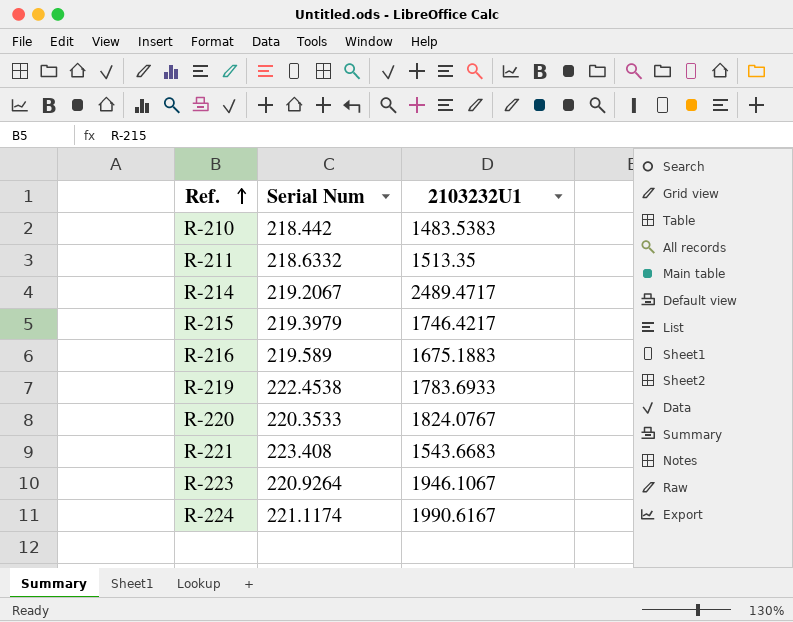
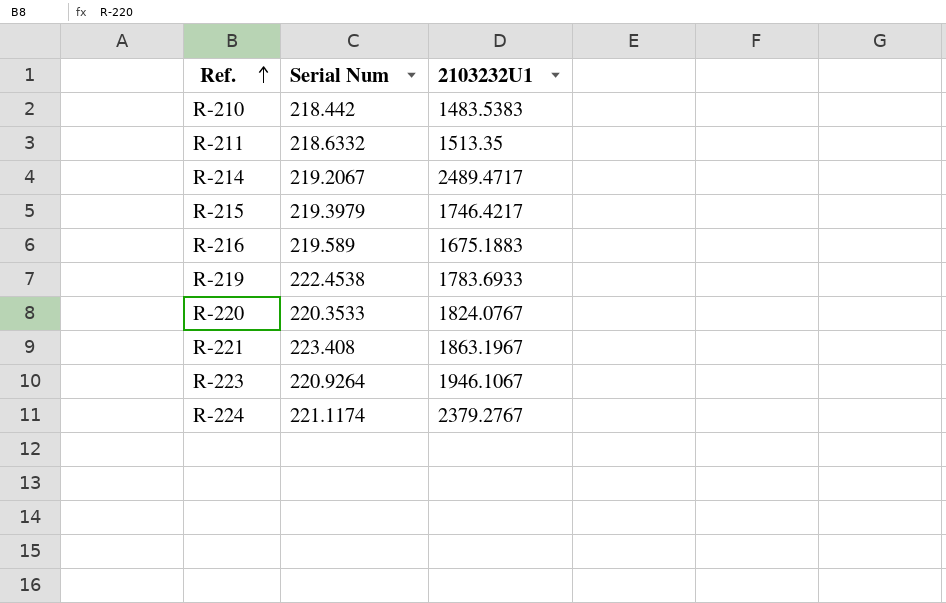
R-221 | 2103232U1: 1543.6683 -> 1863.1967
R-224 | 2103232U1: 1990.6167 -> 2379.2767

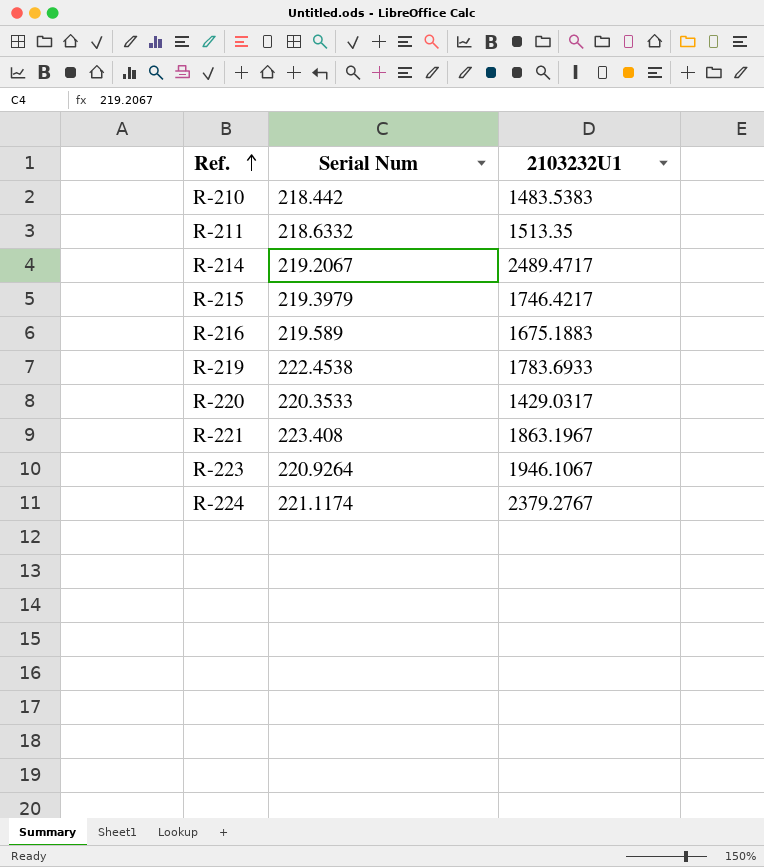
R-220 | 2103232U1: 1824.0767 -> 1429.0317

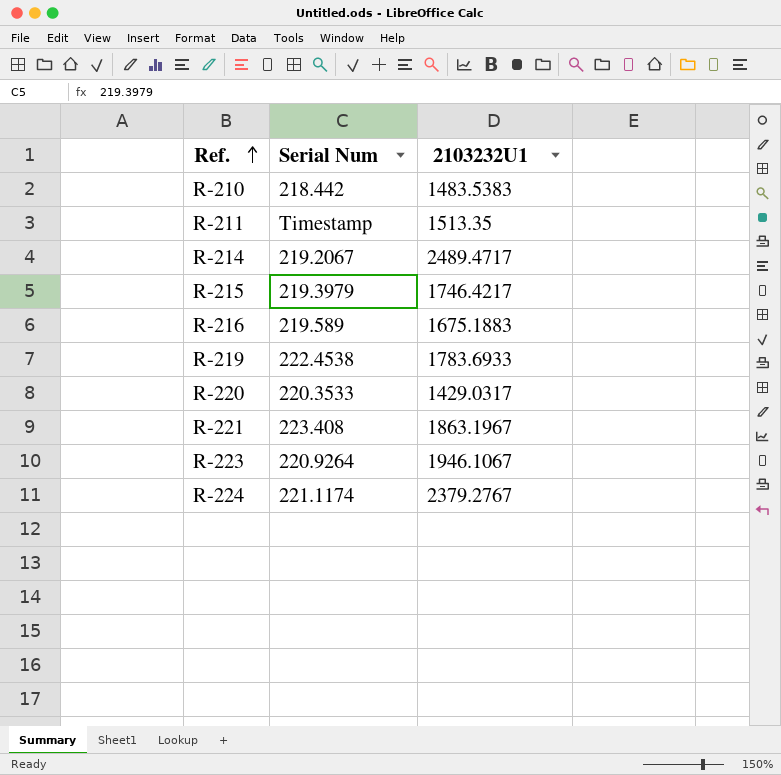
R-211 | Serial Num: 218.6332 -> Timestamp

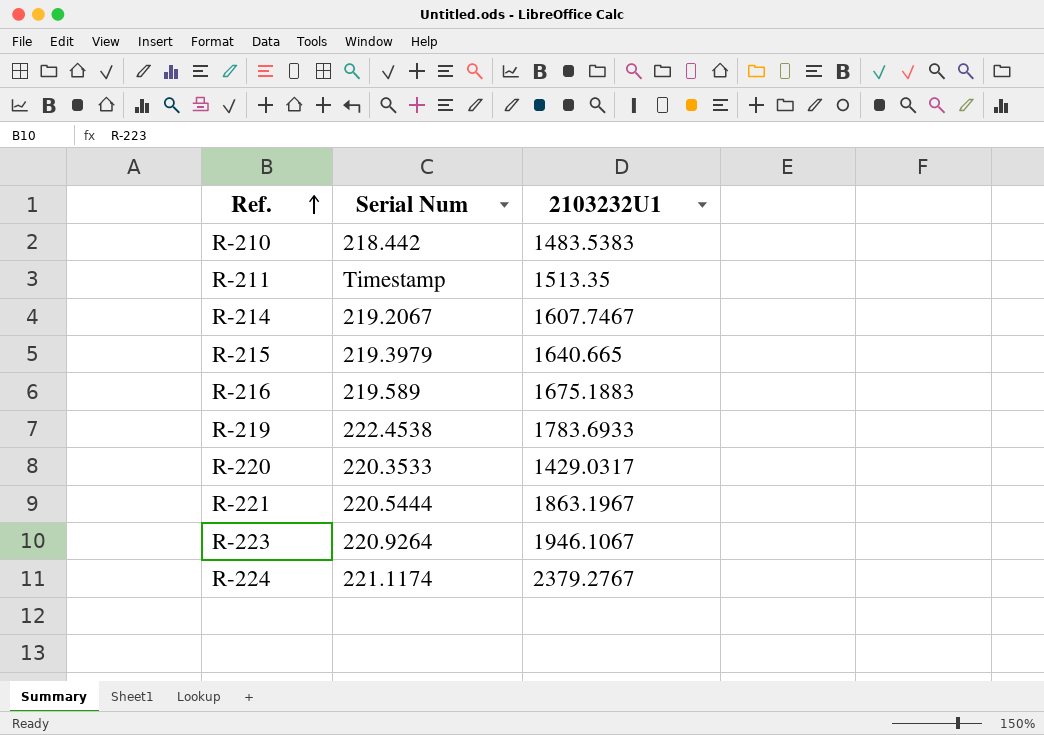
R-214 | 2103232U1: 2489.4717 -> 1607.7467
R-215 | 2103232U1: 1746.4217 -> 1640.665
R-221 | Serial Num: 223.408 -> 220.5444

